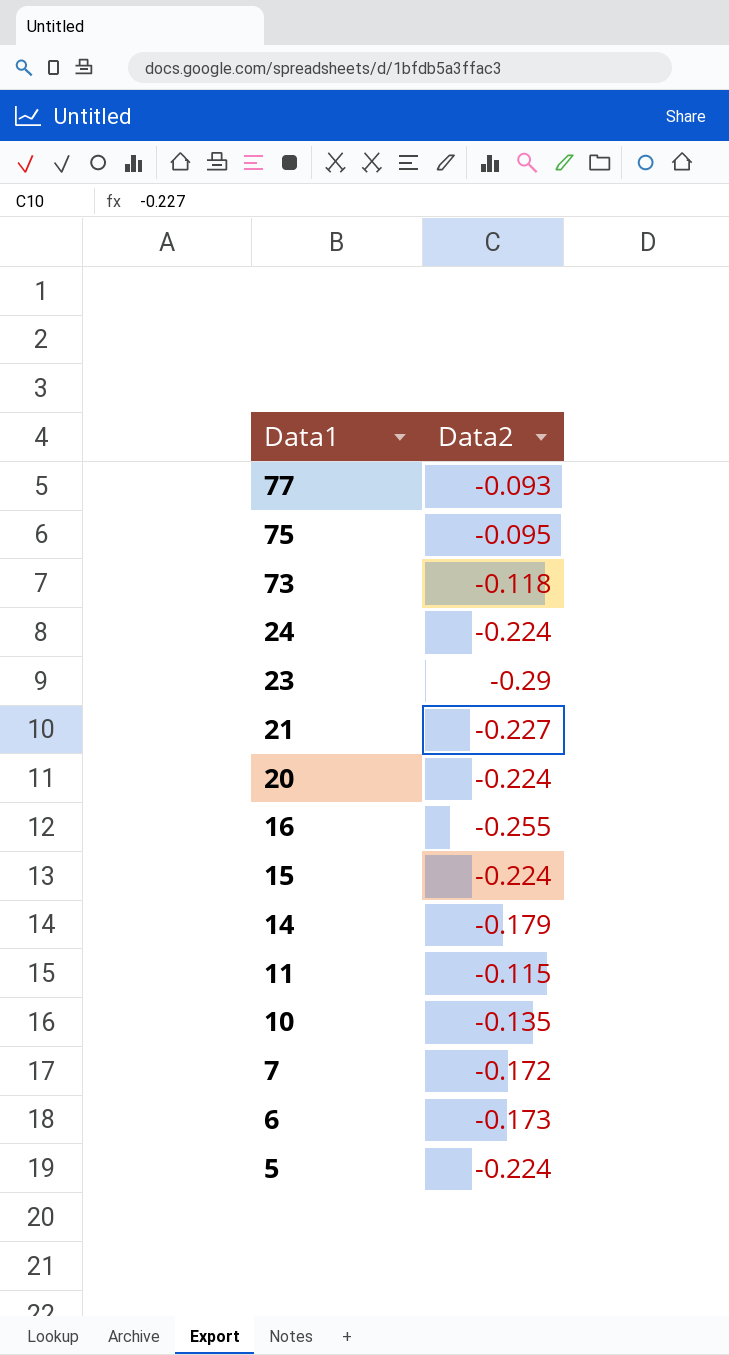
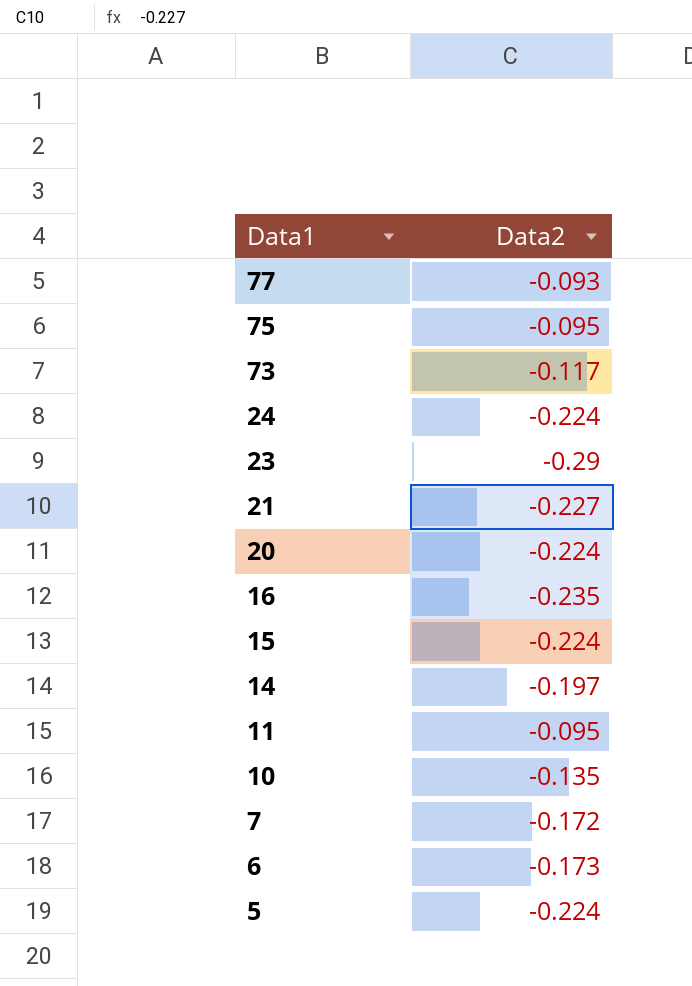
73 | Data2: -0.118 -> -0.117
16 | Data2: -0.255 -> -0.235
14 | Data2: -0.179 -> -0.197
11 | Data2: -0.115 -> -0.095

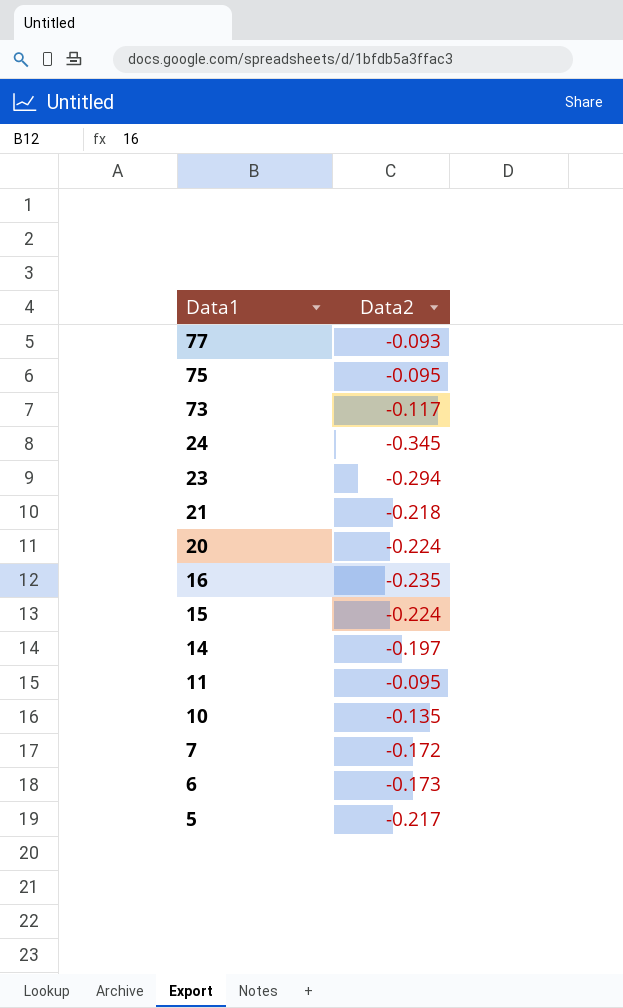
24 | Data2: -0.224 -> -0.345
23 | Data2: -0.29 -> -0.294
21 | Data2: -0.227 -> -0.218
5 | Data2: -0.224 -> -0.217

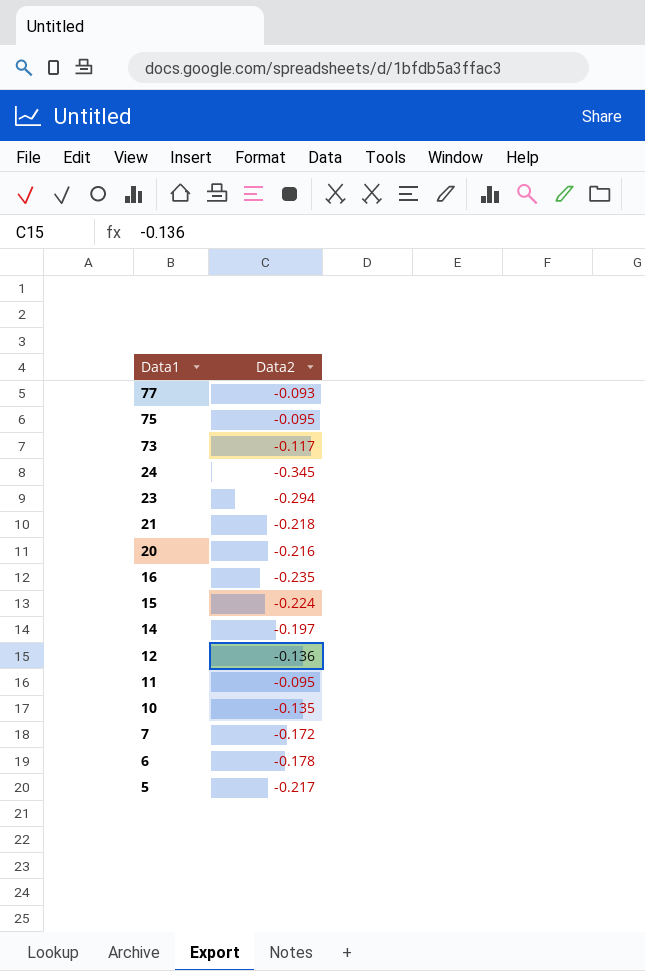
20 | Data2: -0.224 -> -0.216
row 12: none -> -0.136
6 | Data2: -0.173 -> -0.178

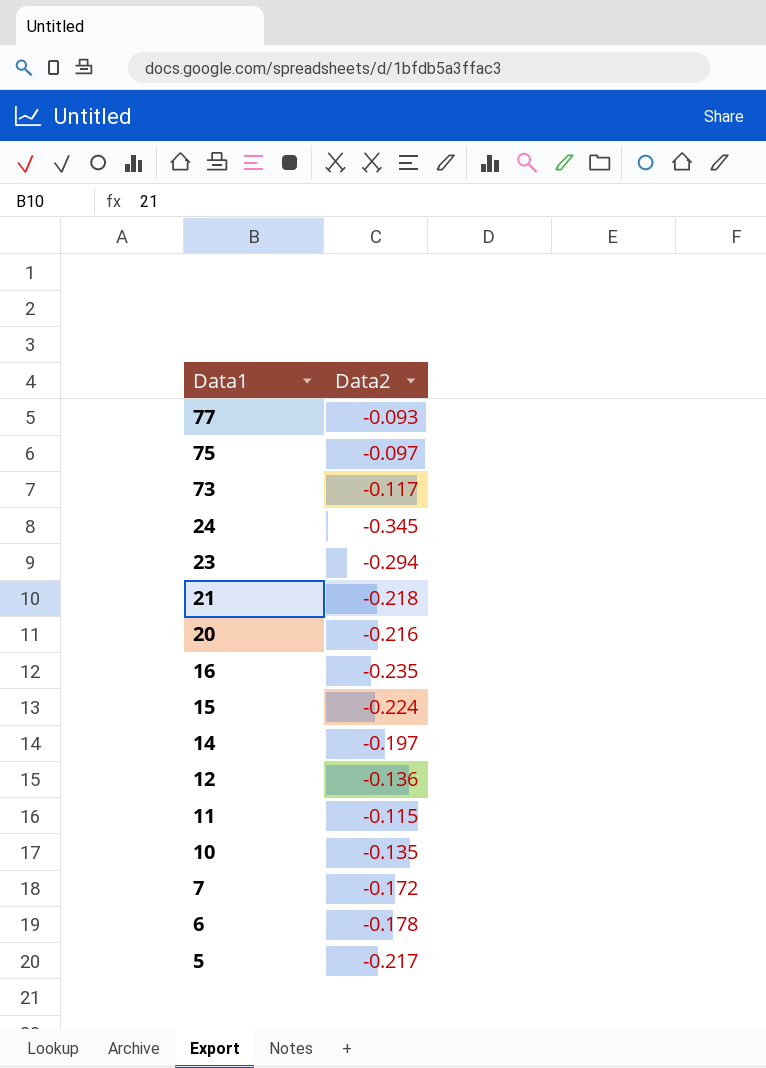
75 | Data2: -0.095 -> -0.097
11 | Data2: -0.095 -> -0.115

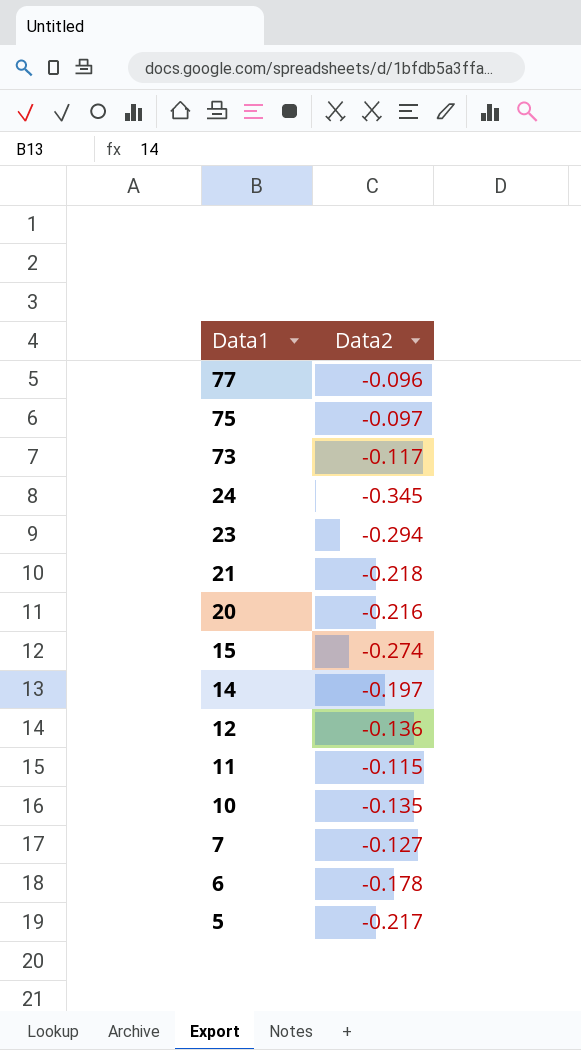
row 16: -0.235 -> none
77 | Data2: -0.093 -> -0.096
15 | Data2: -0.224 -> -0.274
7 | Data2: -0.172 -> -0.127

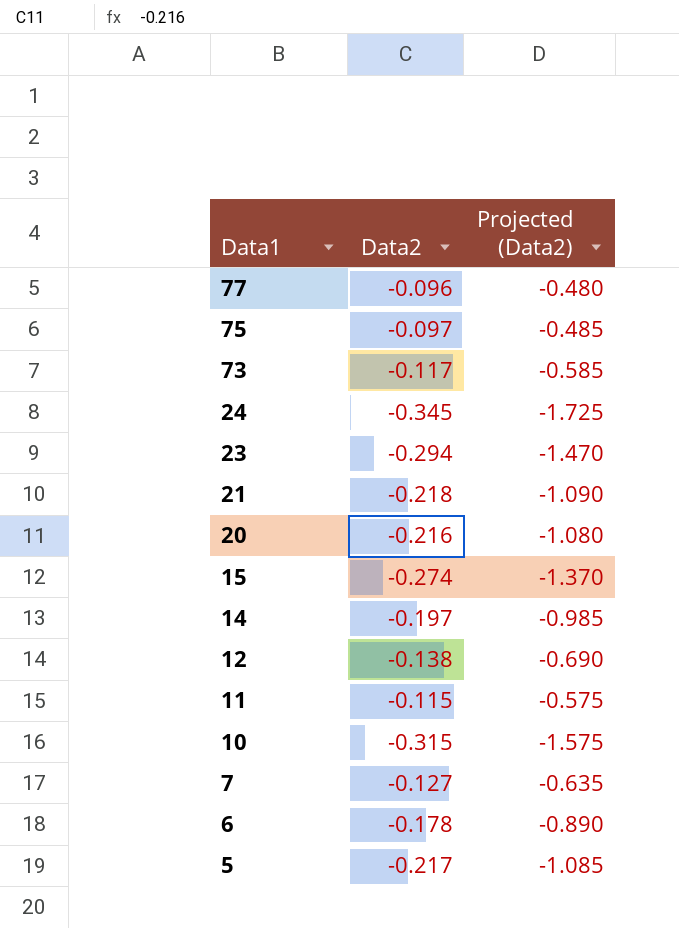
column Projected (Data2) | formula: none -> [Data2] * 5
12 | Data2: -0.136 -> -0.138
10 | Data2: -0.135 -> -0.315

